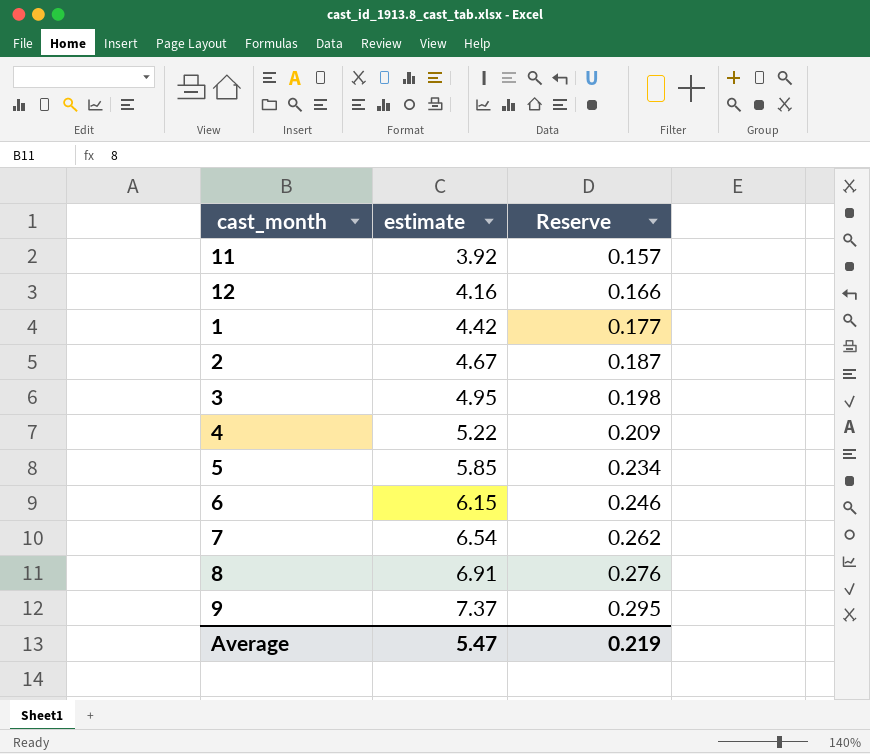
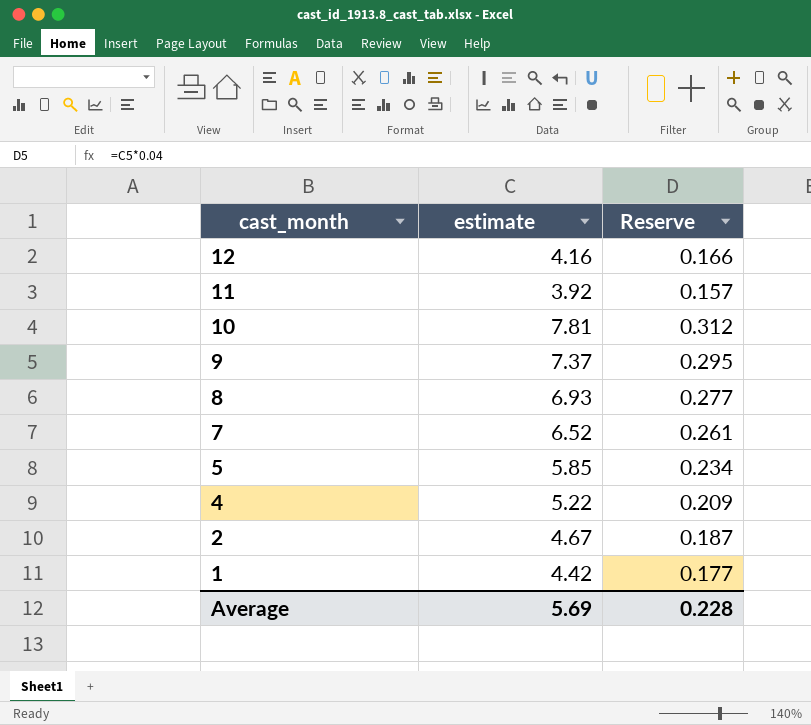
row order: estimate ascending -> cast_month descending
row 3: 4.95 | 0.198 -> none
row 6: 6.15 | 0.246 -> none
row 10: none -> 7.81 | 0.312
8 | estimate: 6.91 -> 6.93
8 | Reserve: 0.276 -> 0.277
7 | estimate: 6.54 -> 6.52
7 | Reserve: 0.262 -> 0.261
Average | estimate: 5.47 -> 5.69
Average | Reserve: 0.219 -> 0.228

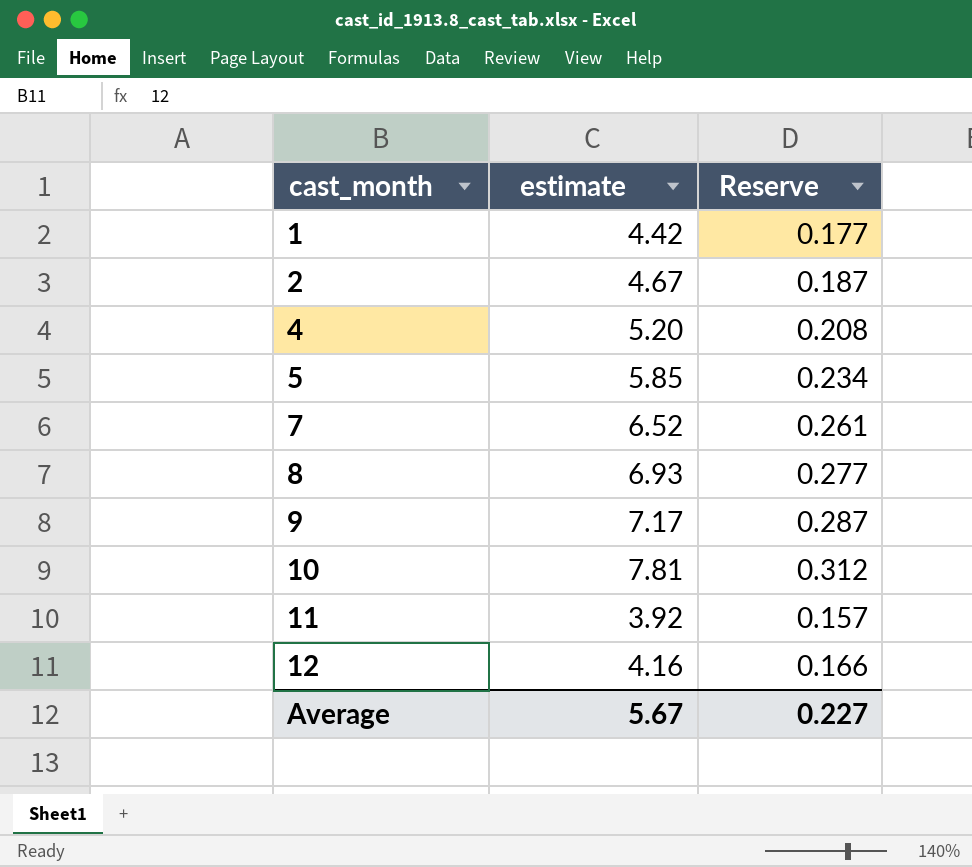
row order: cast_month descending -> cast_month ascending
4 | estimate: 5.22 -> 5.20
4 | Reserve: 0.209 -> 0.208
9 | estimate: 7.37 -> 7.17
9 | Reserve: 0.295 -> 0.287
Average | estimate: 5.69 -> 5.67
Average | Reserve: 0.228 -> 0.227

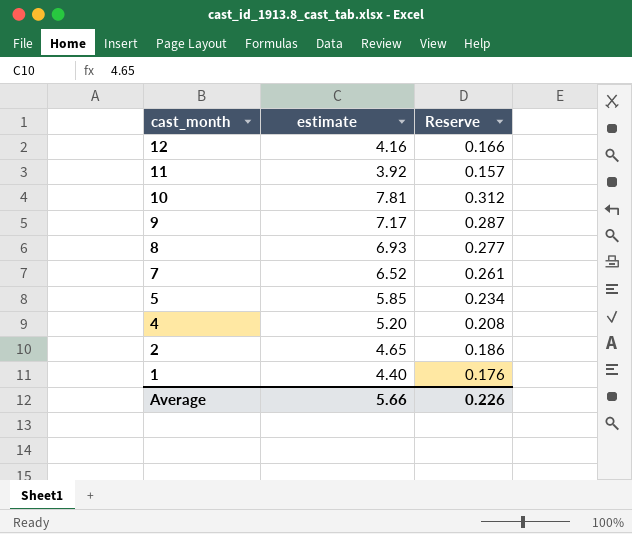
row order: cast_month ascending -> cast_month descending
2 | estimate: 4.67 -> 4.65
2 | Reserve: 0.187 -> 0.186
1 | estimate: 4.42 -> 4.40
1 | Reserve: 0.177 -> 0.176
Average | estimate: 5.67 -> 5.66
Average | Reserve: 0.227 -> 0.226

